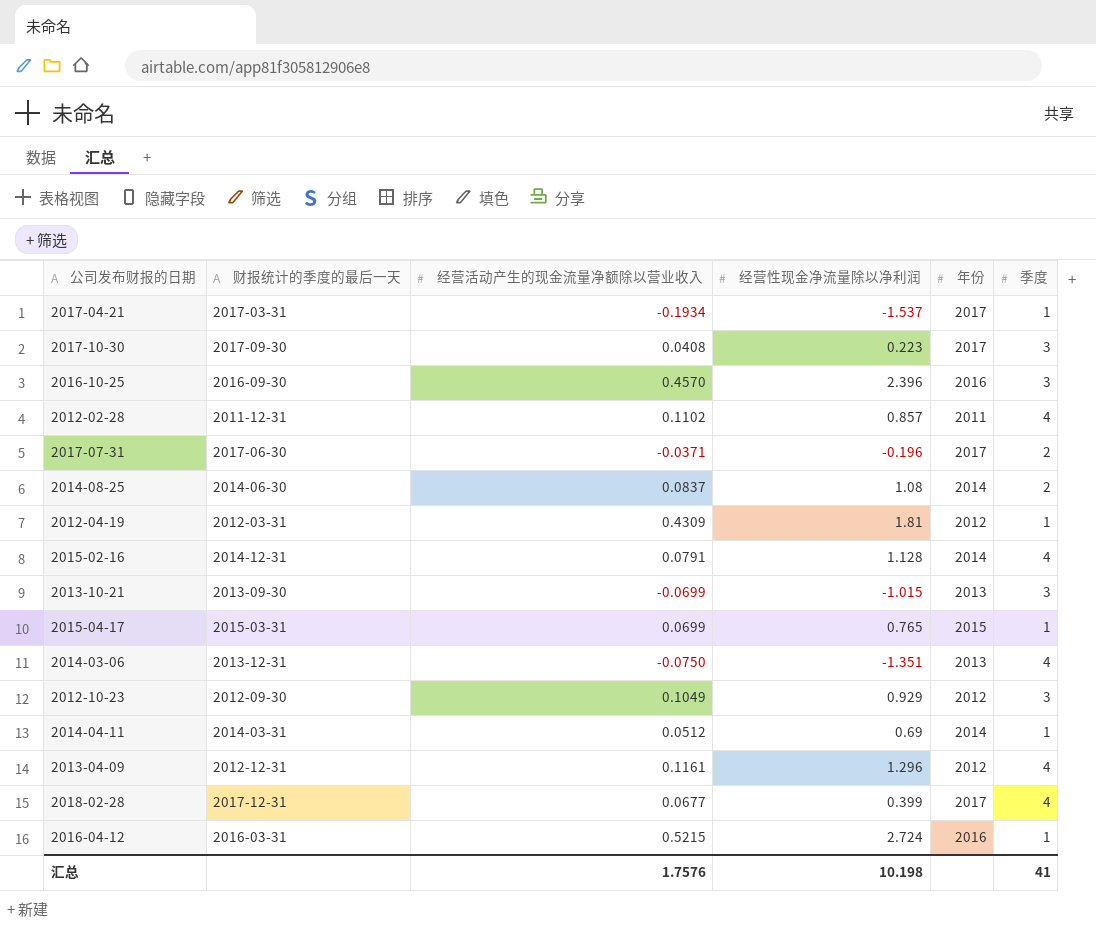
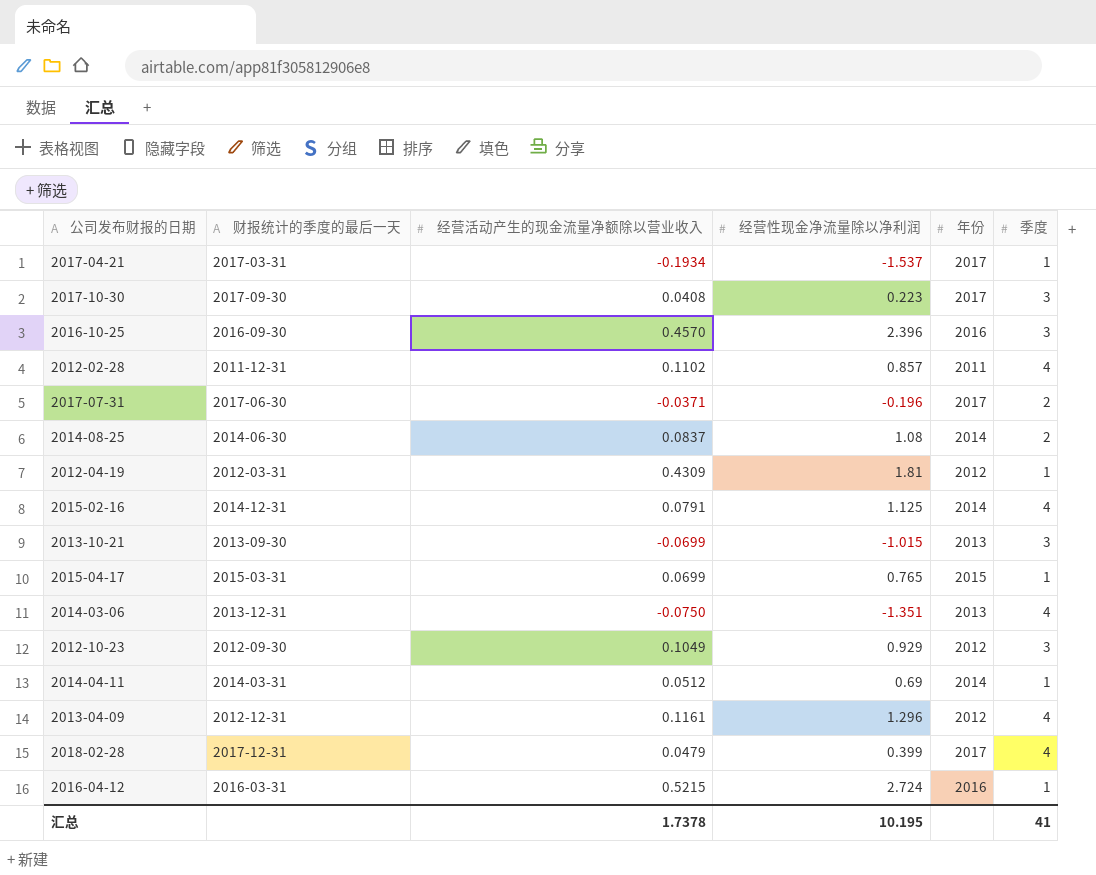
2015-02-16 | 经营性现金净流量除以净利润: 1.128 -> 1.125
2018-02-28 | 经营活动产生的现金流量净额除以营业收入: 0.0677 -> 0.0479
汇总 | 经营活动产生的现金流量净额除以营业收入: 1.7576 -> 1.7378
汇总 | 经营性现金净流量除以净利润: 10.198 -> 10.195

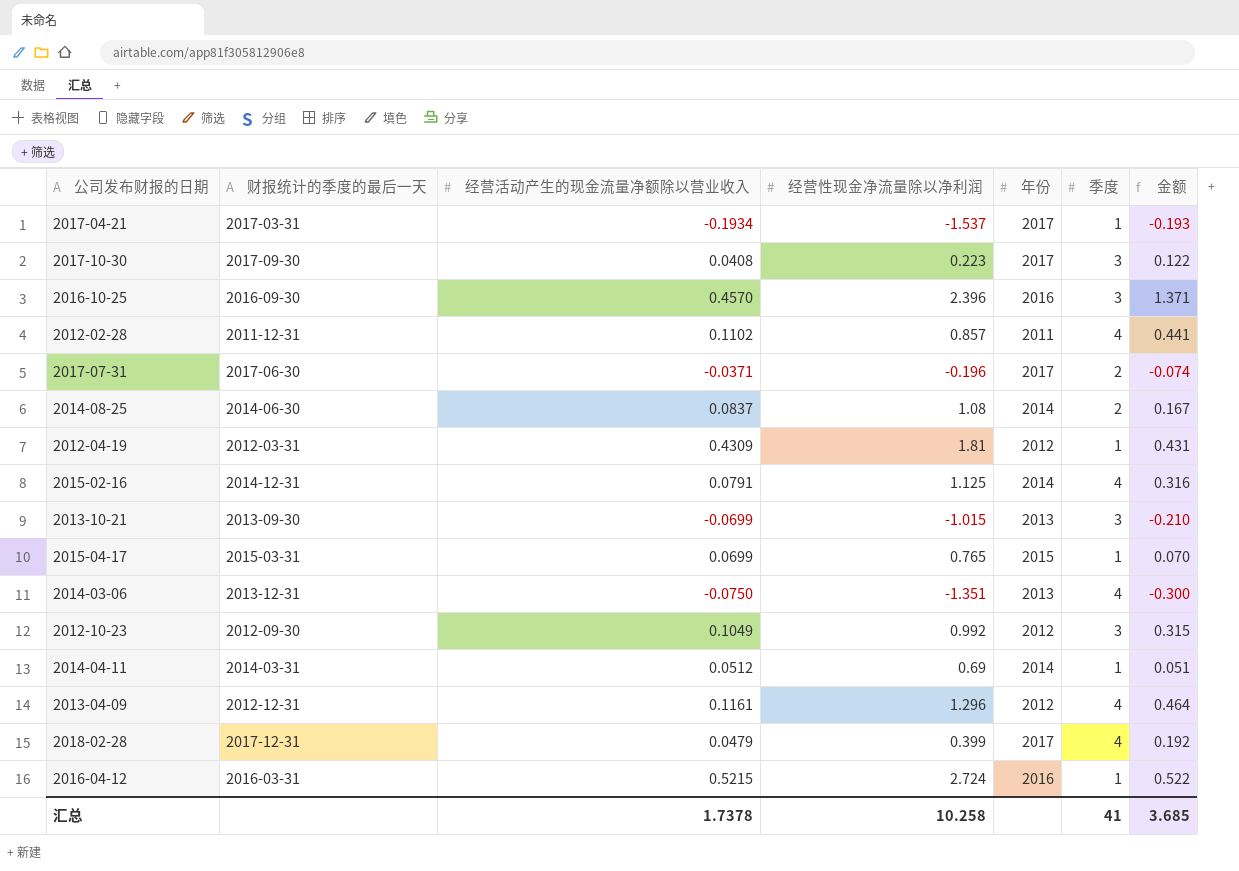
column 金额 | formula: none -> [经营活动产生的现金流量净额除以营业收入] * [季度]
2012-10-23 | 经营性现金净流量除以净利润: 0.929 -> 0.992
汇总 | 经营性现金净流量除以净利润: 10.195 -> 10.258

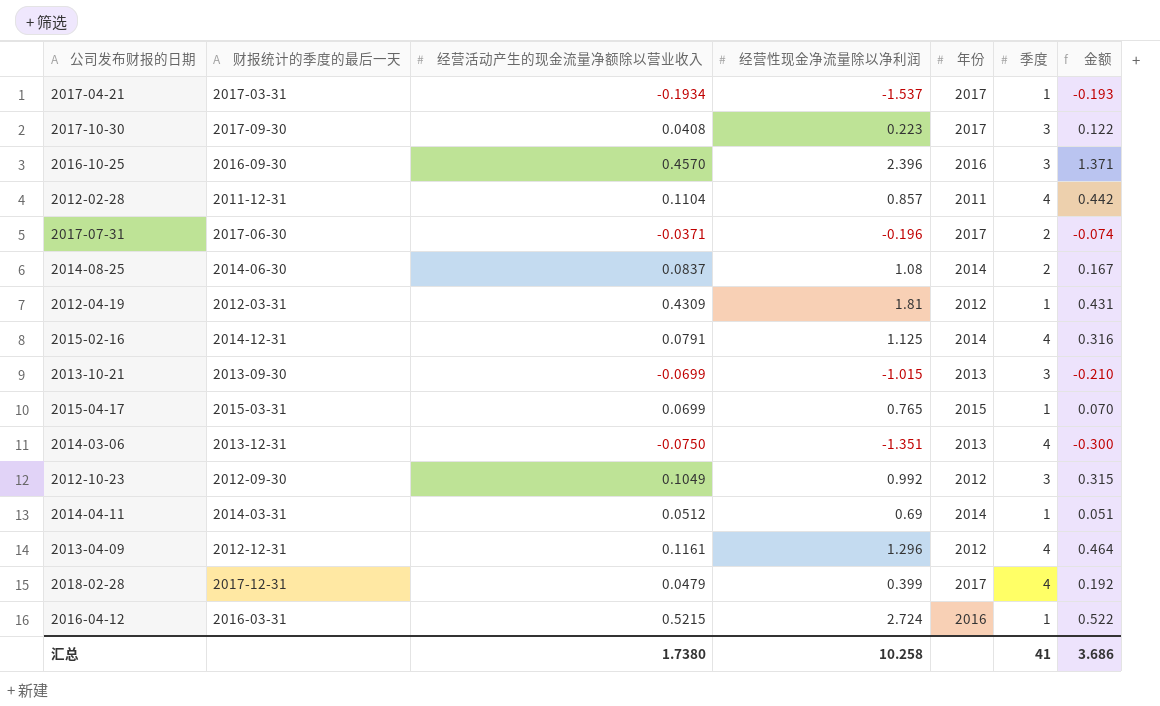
2012-02-28 | 经营活动产生的现金流量净额除以营业收入: 0.1102 -> 0.1104
2012-02-28 | 金额: 0.441 -> 0.442
汇总 | 经营活动产生的现金流量净额除以营业收入: 1.7378 -> 1.7380
汇总 | 金额: 3.685 -> 3.686

